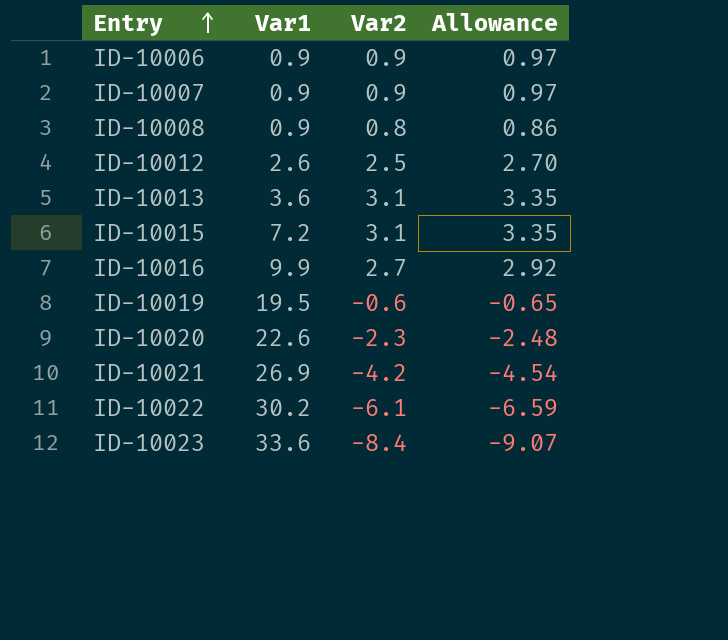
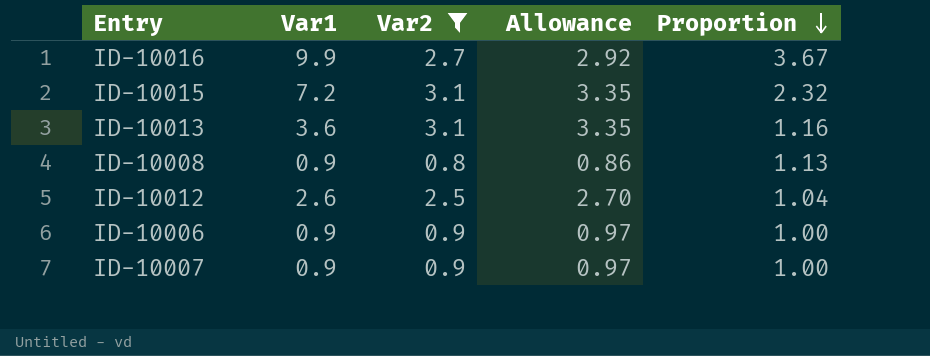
filter: none -> Var2 >= 0.8
row order: Entry ascending -> Proportion descending
column Proportion | formula: none -> [Var1] / [Var2]

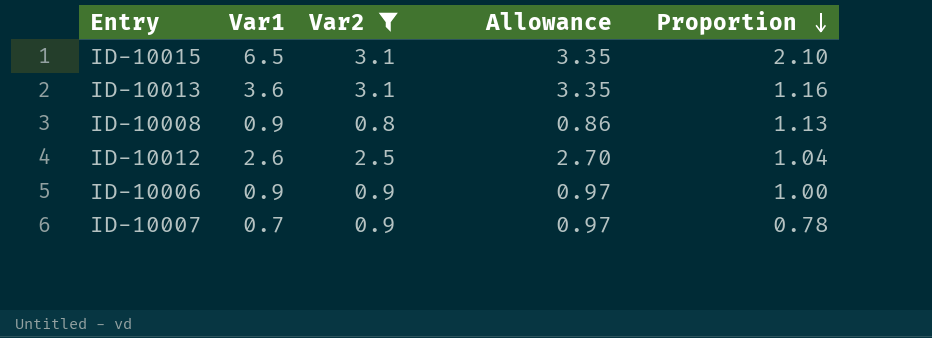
row ID-10016: 9.9 | 2.7 | 2.92 | 3.67 -> none
ID-10015 | Var1: 7.2 -> 6.5
ID-10015 | Proportion: 2.32 -> 2.10
ID-10007 | Var1: 0.9 -> 0.7
ID-10007 | Proportion: 1.00 -> 0.78

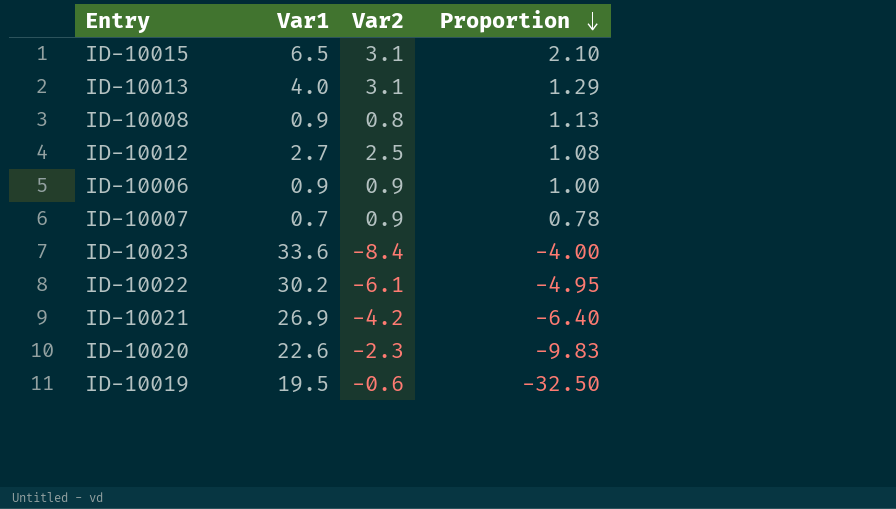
filter: Var2 >= 0.8 -> none
column Allowance | formula: [Var2] * 1.08 -> none
ID-10013 | Var1: 3.6 -> 4.0
ID-10013 | Proportion: 1.16 -> 1.29
ID-10012 | Var1: 2.6 -> 2.7
ID-10012 | Proportion: 1.04 -> 1.08

